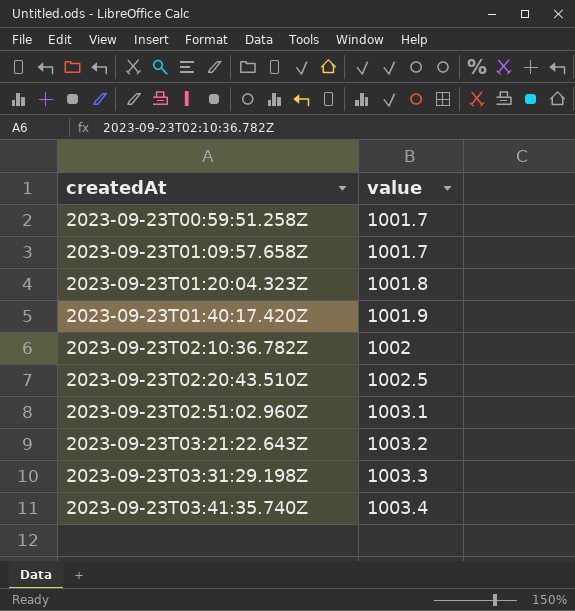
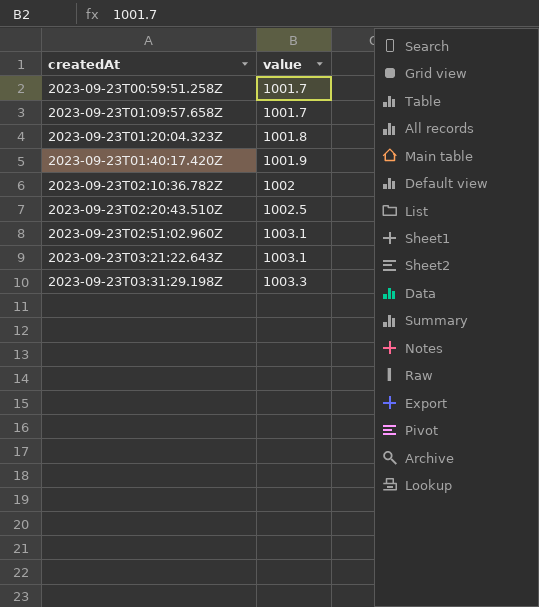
row 2023-09-23T03:41:35.740Z: 1003.4 -> none
2023-09-23T03:21:22.643Z | value: 1003.2 -> 1003.1

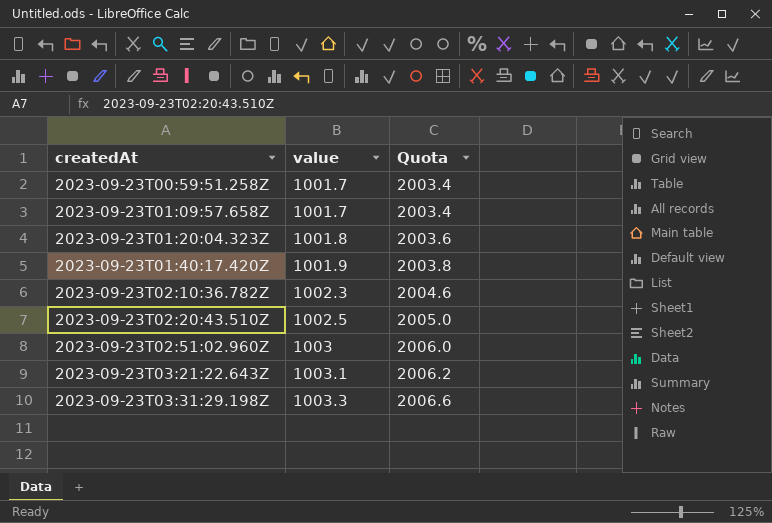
column Quota | formula: none -> [value] * 2
2023-09-23T02:10:36.782Z | value: 1002 -> 1002.3
2023-09-23T02:51:02.960Z | value: 1003.1 -> 1003

